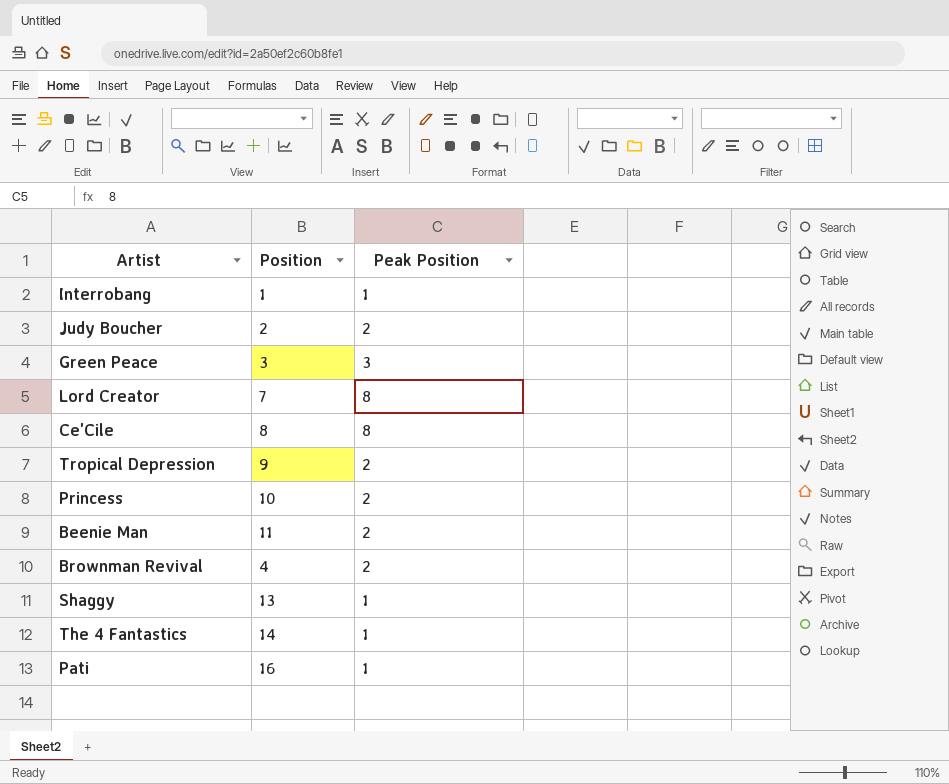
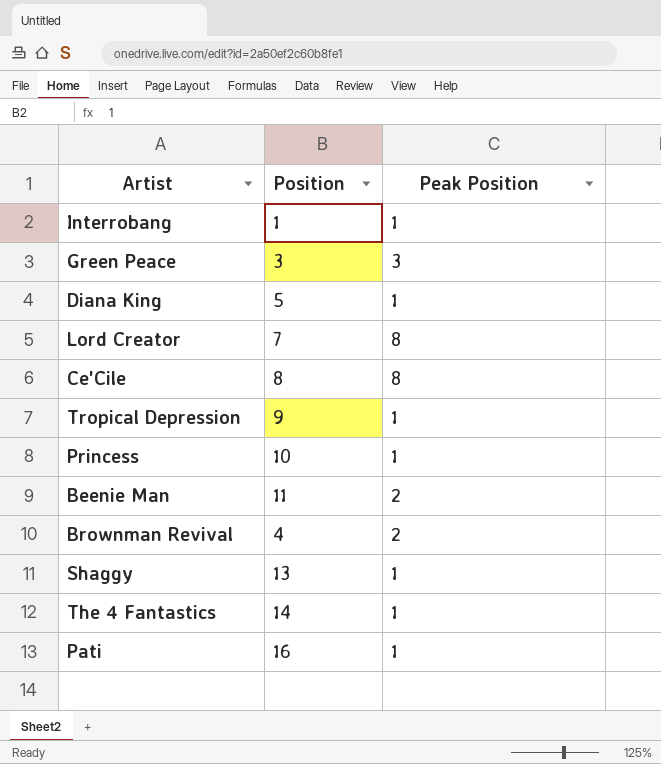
row Judy Boucher: 2 | 2 -> none
row Diana King: none -> 5 | 1
Tropical Depression | Peak Position: 2 -> 1
Princess | Peak Position: 2 -> 1

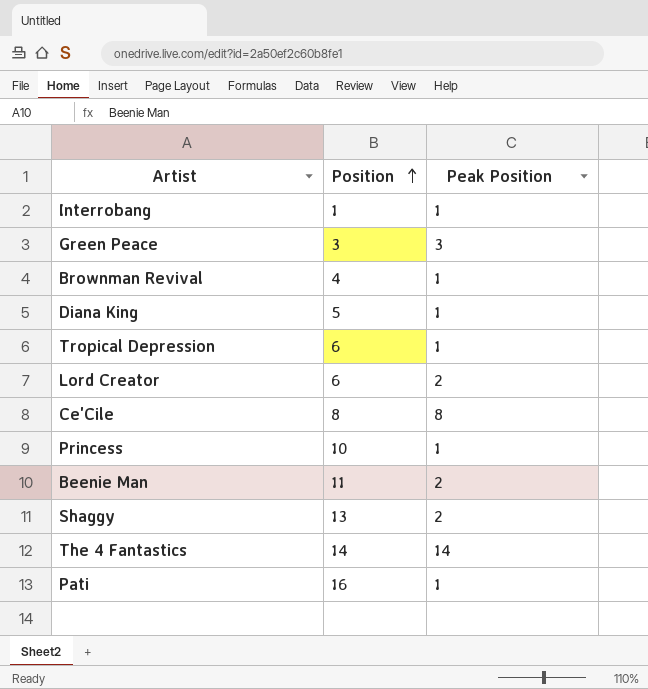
row order: none -> Position ascending
Brownman Revival | Peak Position: 2 -> 1
Tropical Depression | Position: 9 -> 6
Lord Creator | Position: 7 -> 6
Lord Creator | Peak Position: 8 -> 2
Shaggy | Peak Position: 1 -> 2
The 4 Fantastics | Peak Position: 1 -> 14

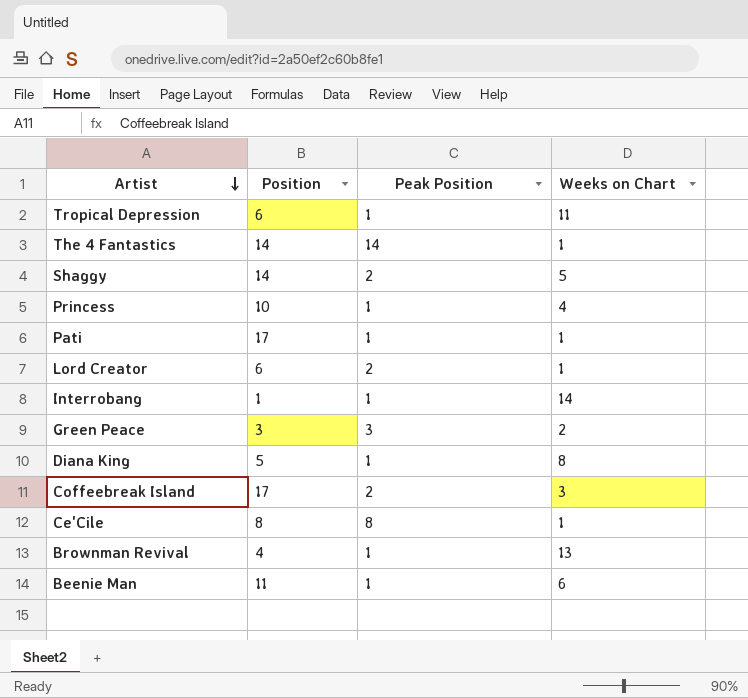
row order: Position ascending -> Artist descending
column Weeks on Chart | position: none -> 4
Shaggy | Position: 13 -> 14
Pati | Position: 16 -> 17
row Coffeebreak Island: none -> 17 | 2 | 3
Beenie Man | Peak Position: 2 -> 1

